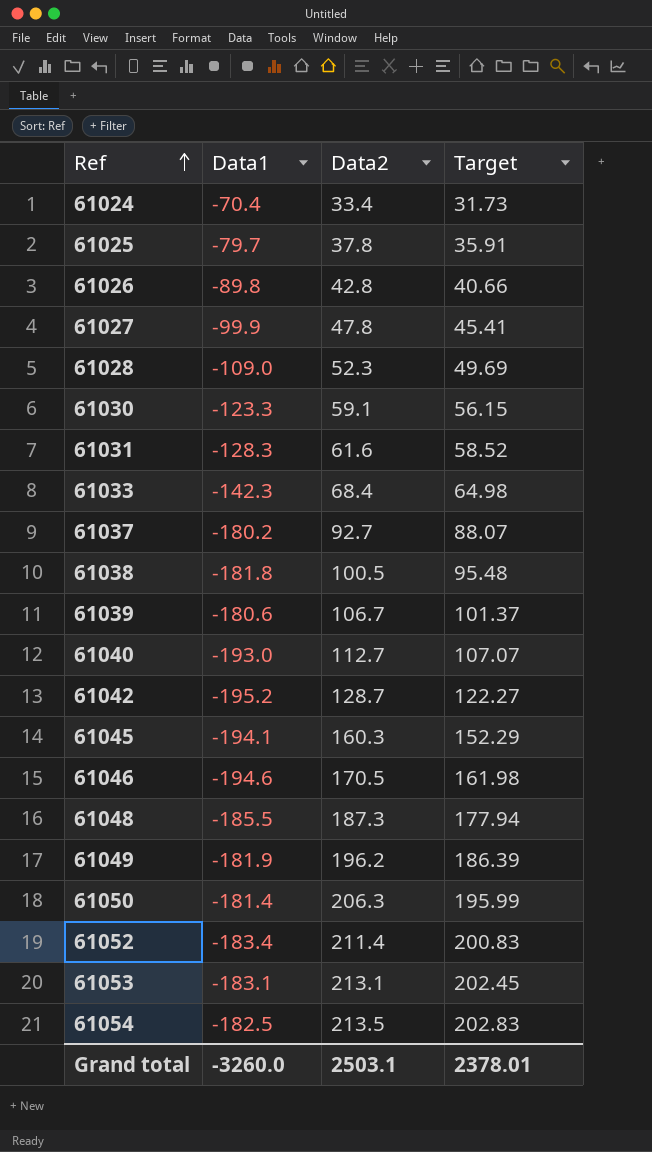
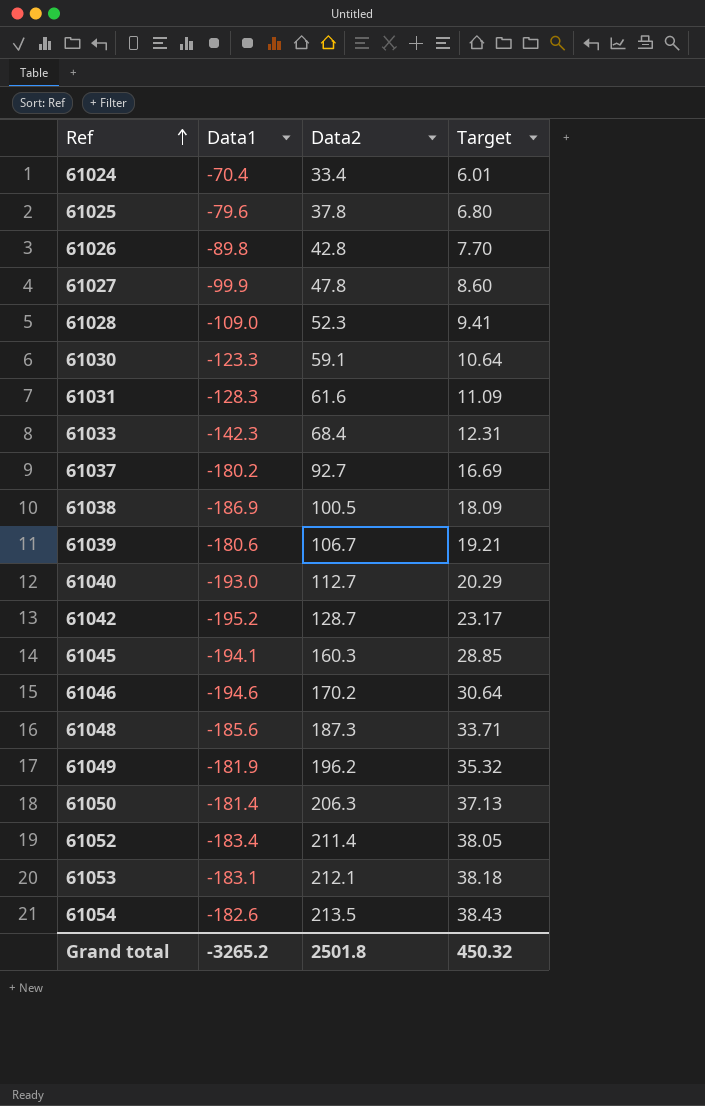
column Target | formula: [Data2] * 0.95 -> [Data2] * 0.18
61025 | Data1: -79.7 -> -79.6
61038 | Data1: -181.8 -> -186.9
61046 | Data2: 170.5 -> 170.2
61048 | Data1: -185.5 -> -185.6
61053 | Data2: 213.1 -> 212.1
61054 | Data1: -182.5 -> -182.6
Grand total | Data1: -3260.0 -> -3265.2
Grand total | Data2: 2503.1 -> 2501.8
Grand total | Target: 2378.01 -> 450.32

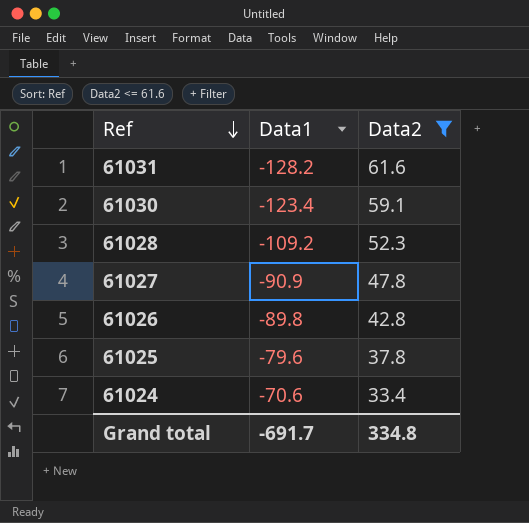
filter: none -> Data2 <= 61.6
row order: Ref ascending -> Ref descending
column Target | formula: [Data2] * 0.18 -> none
61031 | Data1: -128.3 -> -128.2
61030 | Data1: -123.3 -> -123.4
61028 | Data1: -109.0 -> -109.2
61027 | Data1: -99.9 -> -90.9
61024 | Data1: -70.4 -> -70.6
Grand total | Data1: -3265.2 -> -691.7
Grand total | Data2: 2501.8 -> 334.8

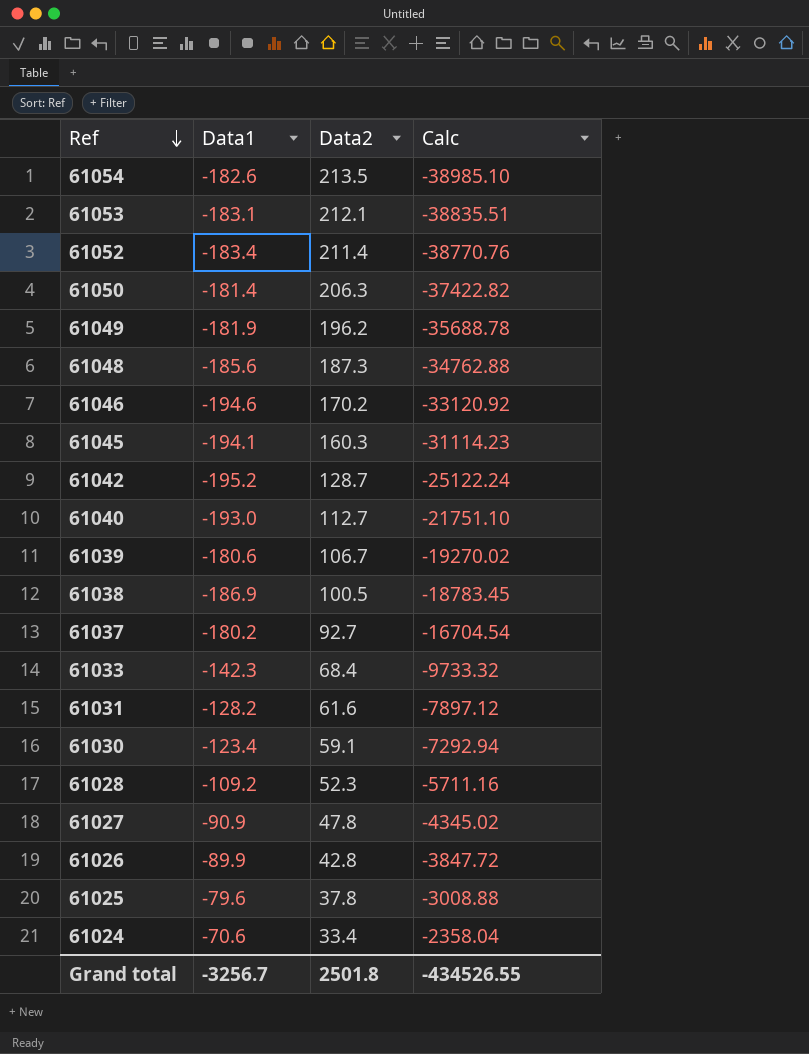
filter: Data2 <= 61.6 -> none
column Calc | formula: none -> [Data1] * [Data2]
61026 | Data1: -89.8 -> -89.9
Grand total | Data1: -691.7 -> -3256.7
Grand total | Data2: 334.8 -> 2501.8

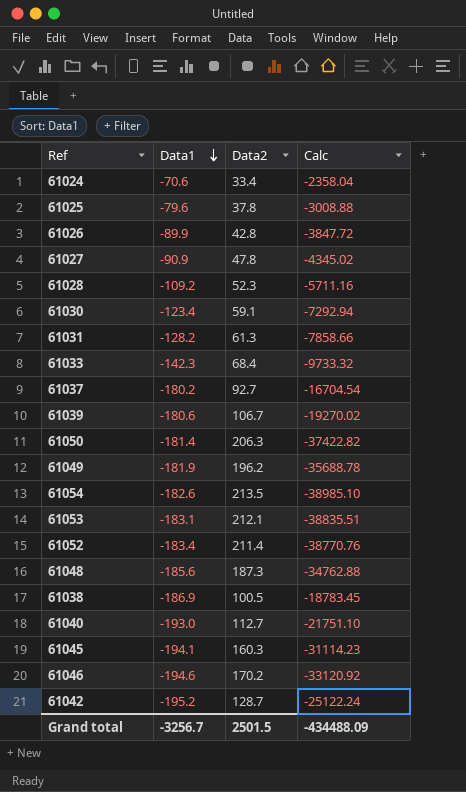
row order: Ref descending -> Data1 descending
61031 | Data2: 61.6 -> 61.3
61031 | Calc: -7897.12 -> -7858.66
Grand total | Data2: 2501.8 -> 2501.5
Grand total | Calc: -434526.55 -> -434488.09

